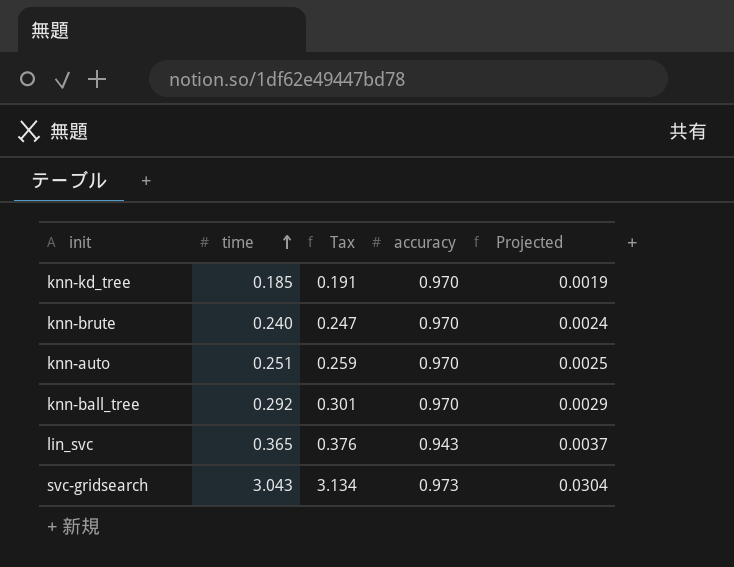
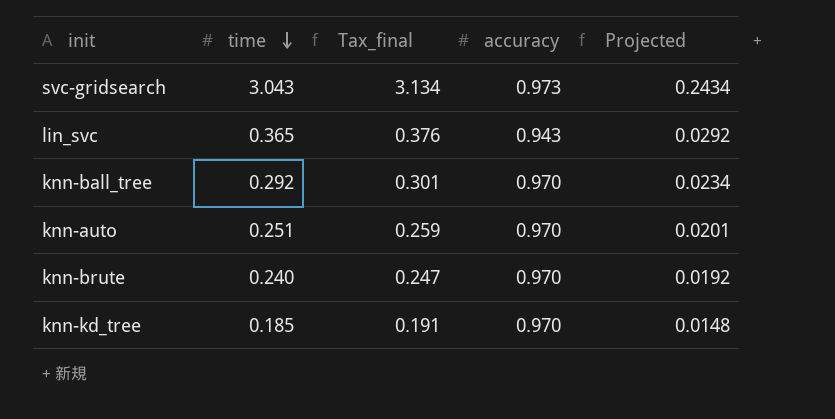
row order: time ascending -> time descending
column name: Tax -> Tax_final
column Projected | formula: [time] * 0.01 -> [time] * 0.08

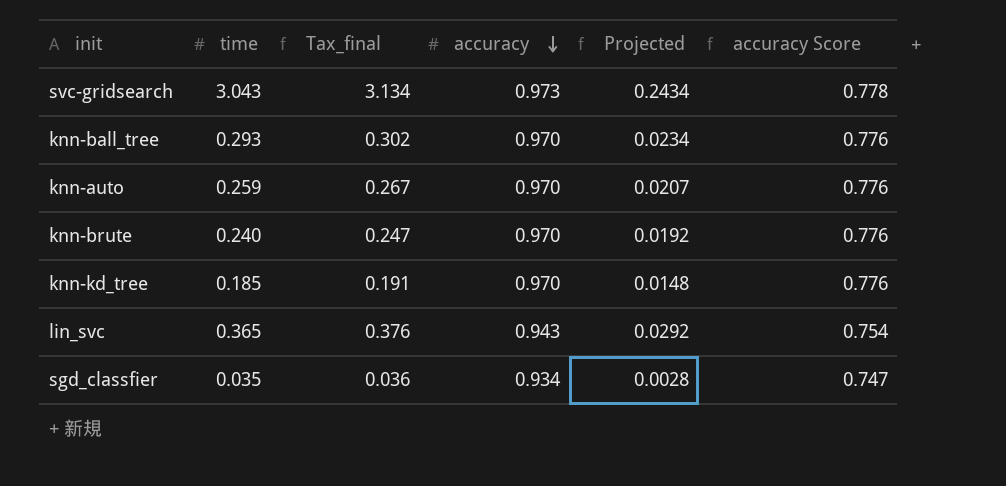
row order: time descending -> accuracy descending
column accuracy Score | formula: none -> [accuracy] * 0.8
knn-ball_tree | time: 0.292 -> 0.293
knn-ball_tree | Tax_final: 0.301 -> 0.302
knn-auto | time: 0.251 -> 0.259
knn-auto | Tax_final: 0.259 -> 0.267
knn-auto | Projected: 0.0201 -> 0.0207
row sgd_classfier: none -> 0.035 | 0.036 | 0.934 | 0.0028 | 0.747

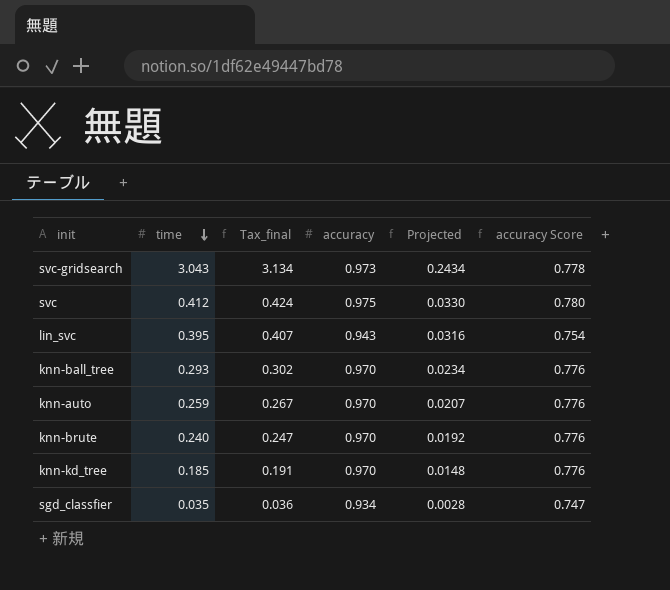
row order: accuracy descending -> time descending
row svc: none -> 0.412 | 0.424 | 0.975 | 0.0330 | 0.780
lin_svc | time: 0.365 -> 0.395
lin_svc | Tax_final: 0.376 -> 0.407
lin_svc | Projected: 0.0292 -> 0.0316

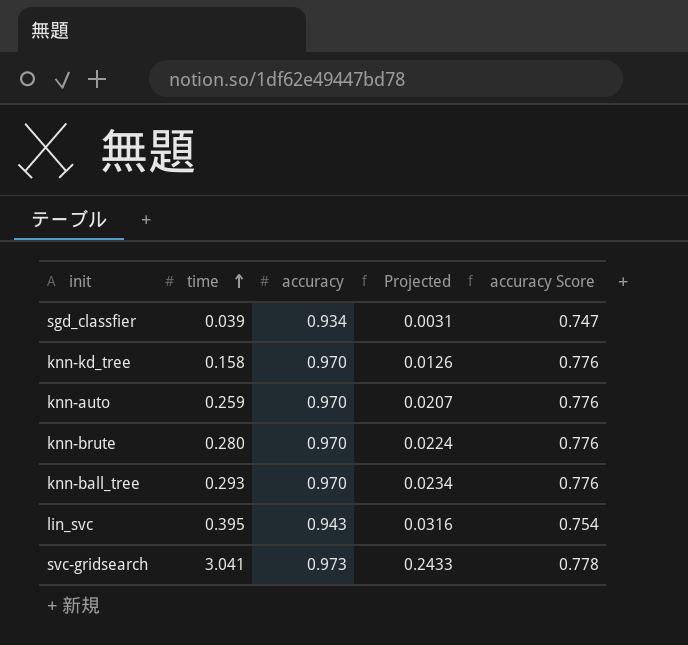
row order: time descending -> time ascending
column Tax_final | formula: [time] * 1.03 -> none
row svc: 0.412 | 0.424 | 0.975 | 0.0330 | 0.780 -> none
sgd_classfier | time: 0.035 -> 0.039
sgd_classfier | Projected: 0.0028 -> 0.0031
knn-kd_tree | time: 0.185 -> 0.158
knn-kd_tree | Projected: 0.0148 -> 0.0126
knn-brute | time: 0.240 -> 0.280
knn-brute | Projected: 0.0192 -> 0.0224
svc-gridsearch | time: 3.043 -> 3.041
svc-gridsearch | Projected: 0.2434 -> 0.2433

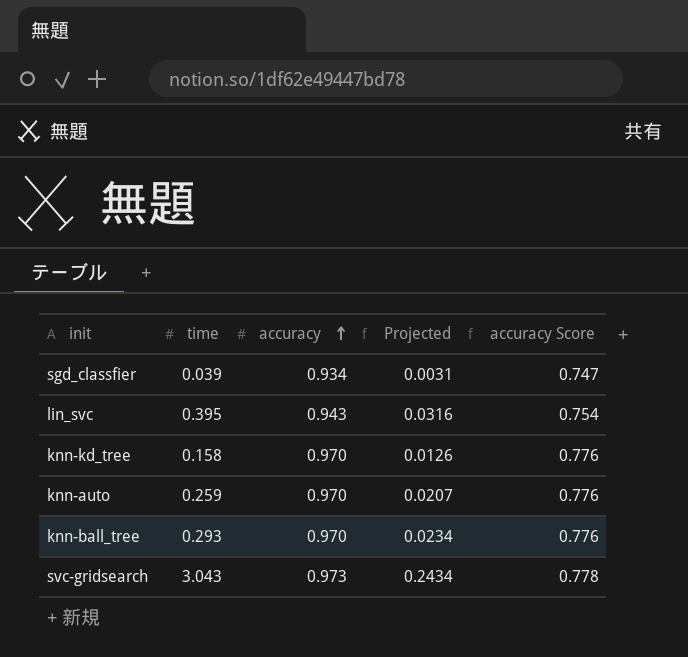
row order: time ascending -> accuracy ascending
row knn-brute: 0.280 | 0.970 | 0.0224 | 0.776 -> none
svc-gridsearch | time: 3.041 -> 3.043
svc-gridsearch | Projected: 0.2433 -> 0.2434

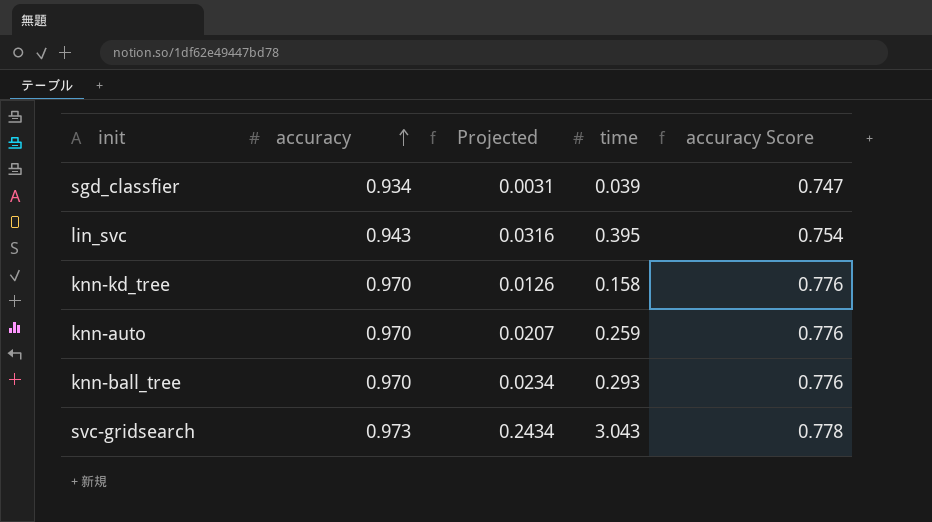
column time | position: 2 -> 4

